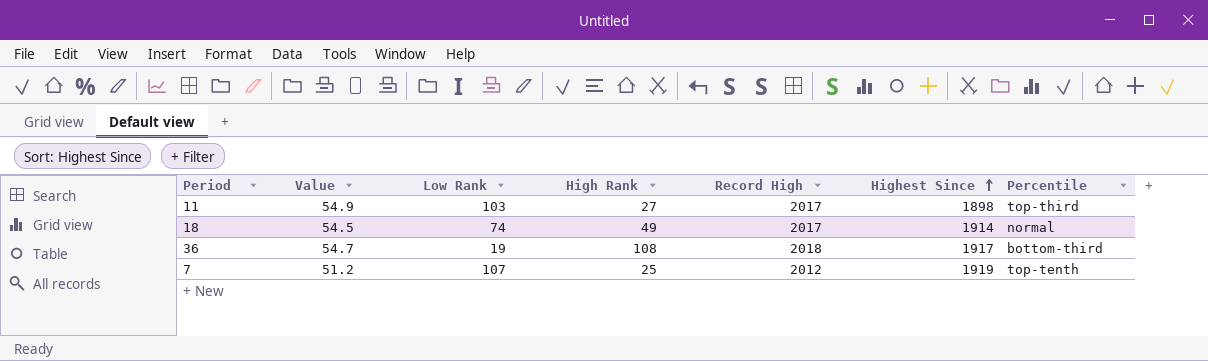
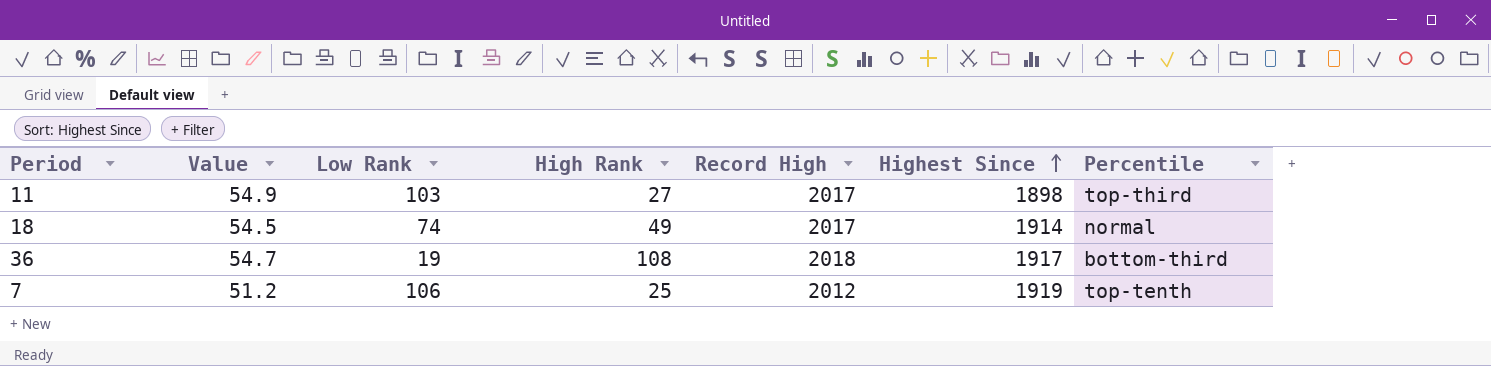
7 | Low Rank: 107 -> 106

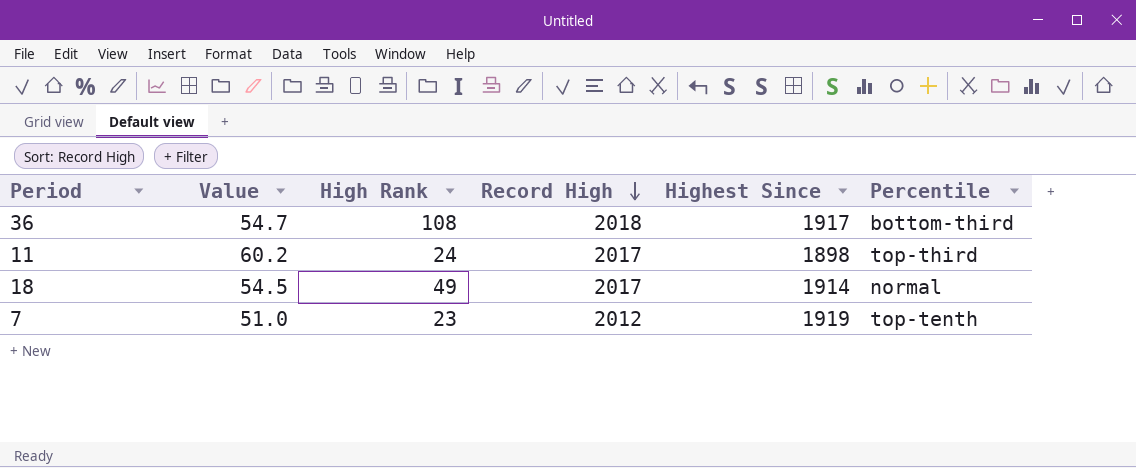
row order: Highest Since ascending -> Record High descending
column Low Rank | position: 3 -> none
11 | Value: 54.9 -> 60.2
11 | High Rank: 27 -> 24
7 | Value: 51.2 -> 51.0
7 | High Rank: 25 -> 23

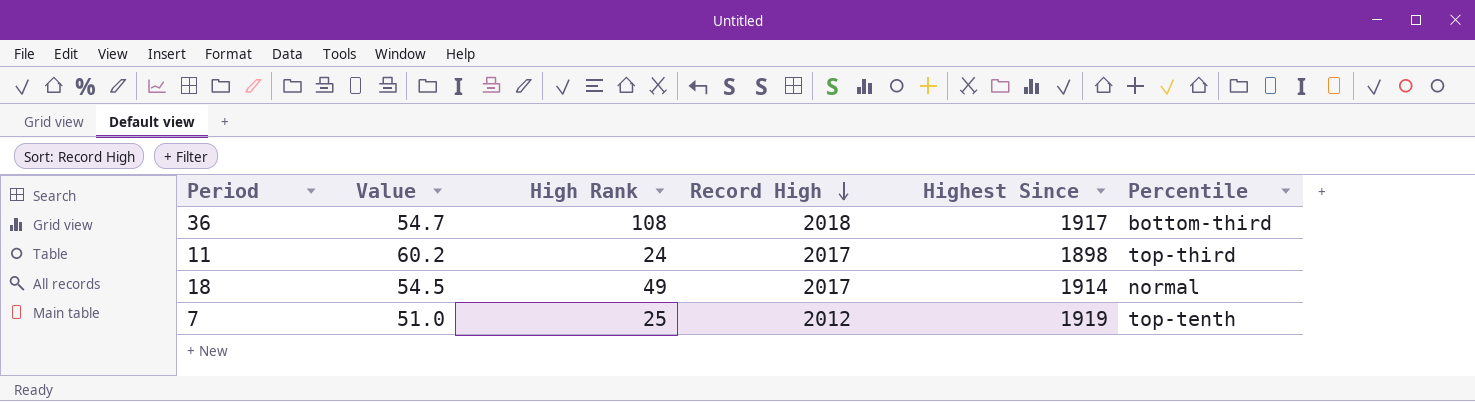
7 | High Rank: 23 -> 25

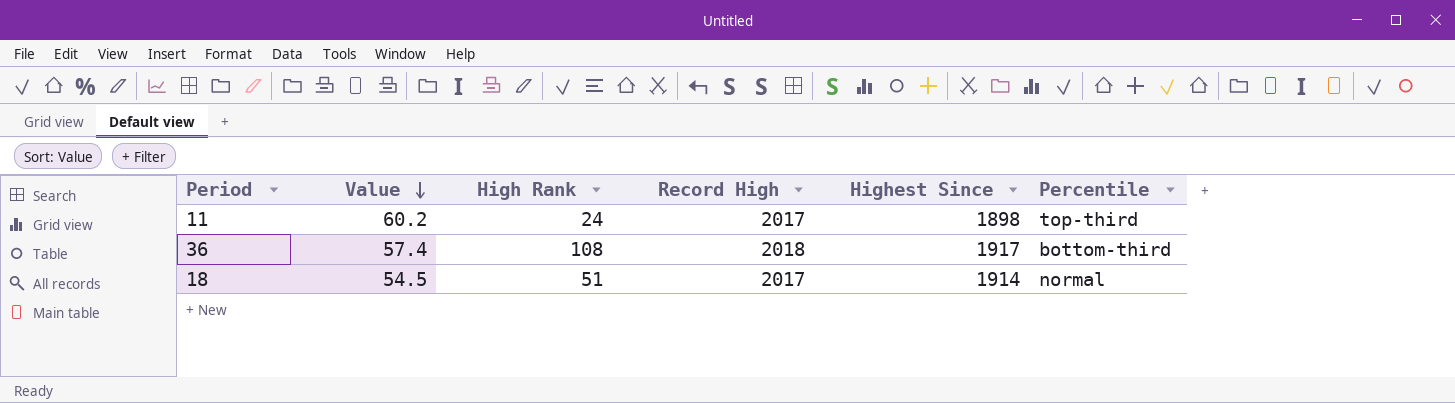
row order: Record High descending -> Value descending
row 7: 51.0 | 25 | 2012 | 1919 | top-tenth -> none
36 | Value: 54.7 -> 57.4
18 | High Rank: 49 -> 51

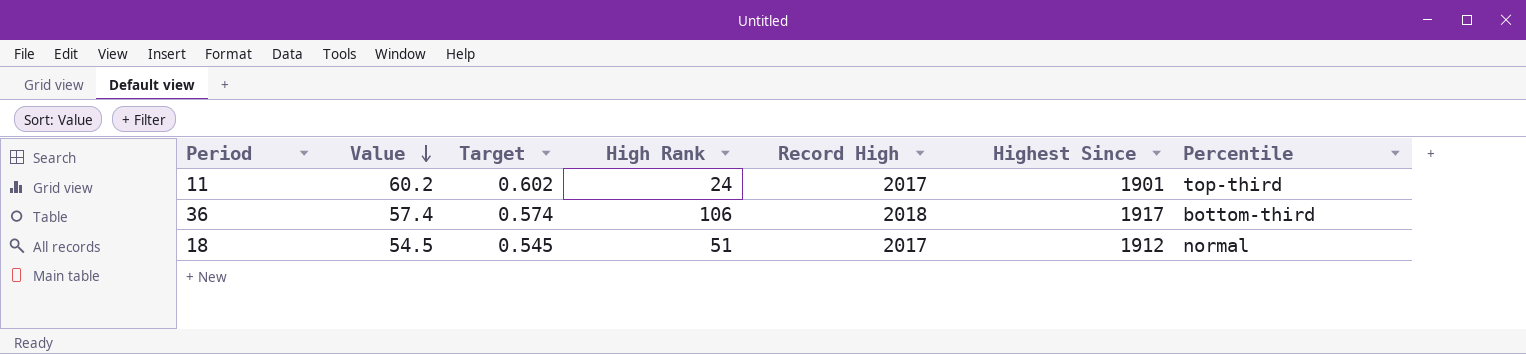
column Target | formula: none -> [Value] * 0.01
11 | Highest Since: 1898 -> 1901
36 | High Rank: 108 -> 106
18 | Highest Since: 1914 -> 1912

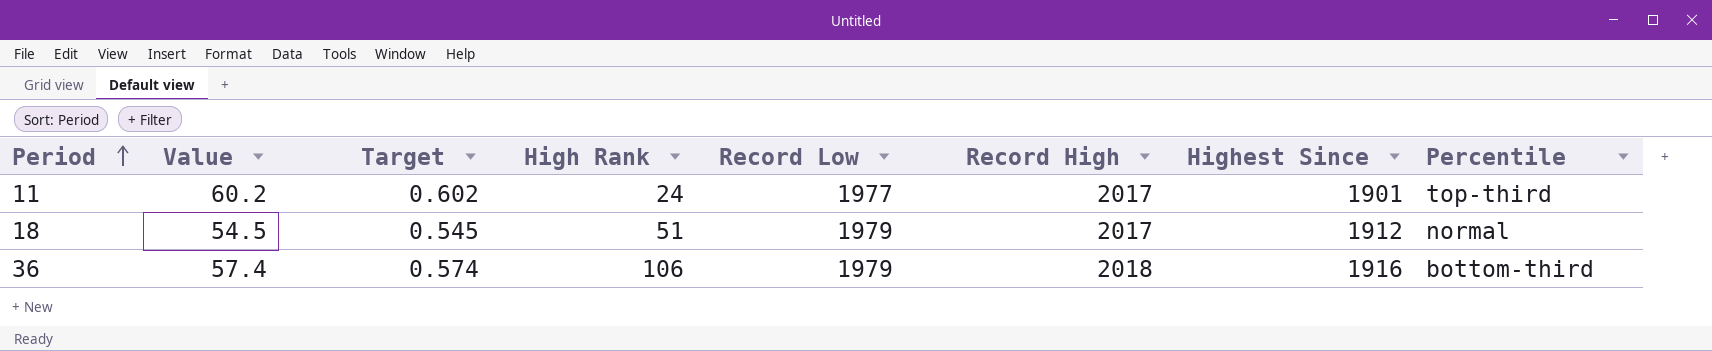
row order: Value descending -> Period ascending
column Record Low | position: none -> 5
36 | Highest Since: 1917 -> 1916

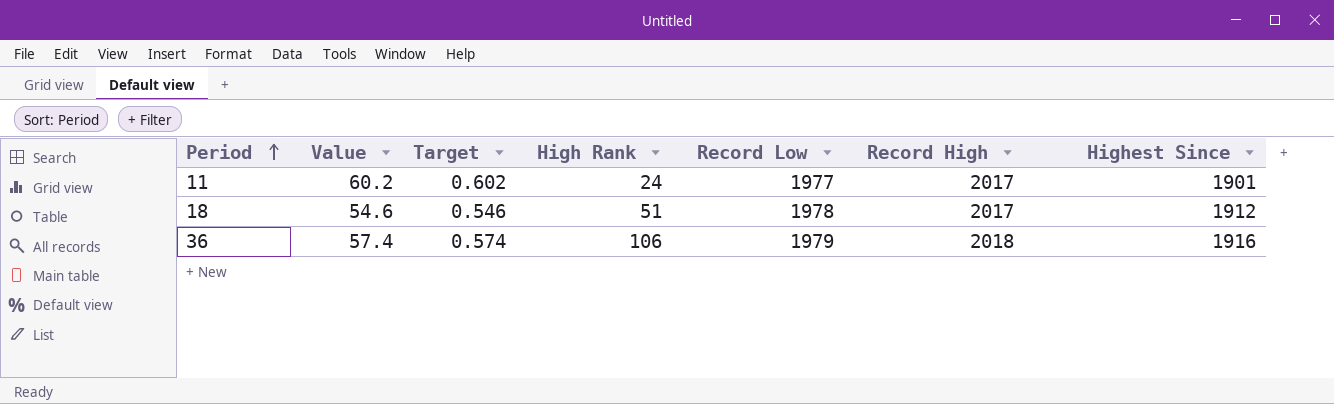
column Percentile | position: 8 -> none
18 | Value: 54.5 -> 54.6
18 | Target: 0.545 -> 0.546
18 | Record Low: 1979 -> 1978

